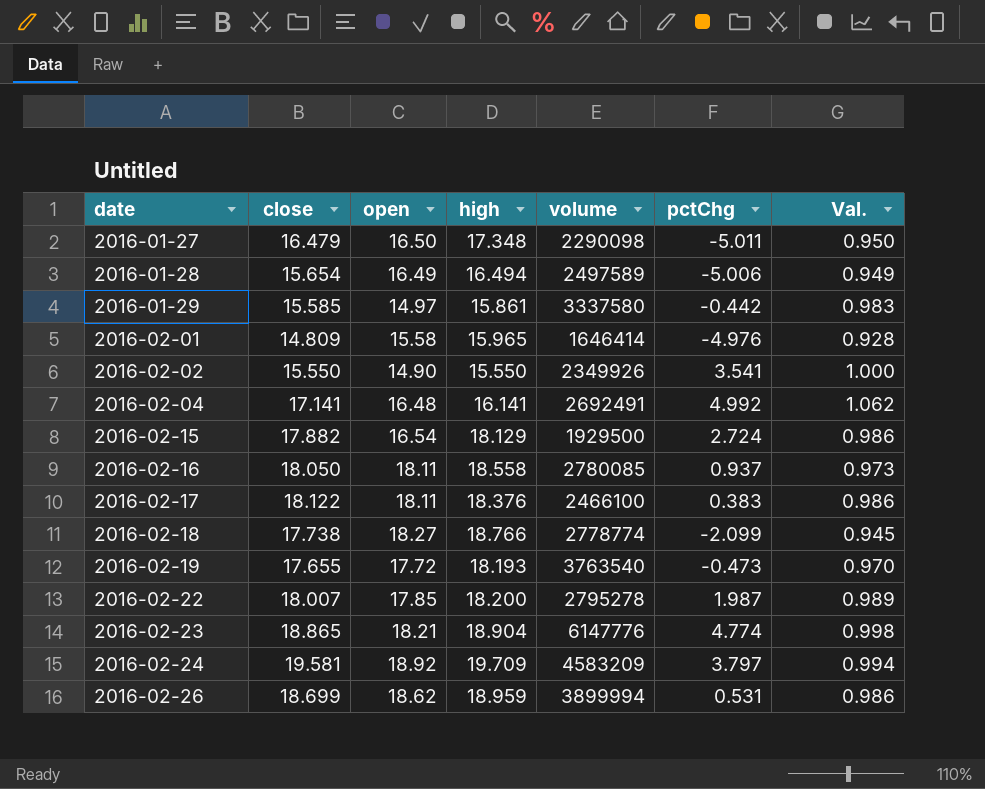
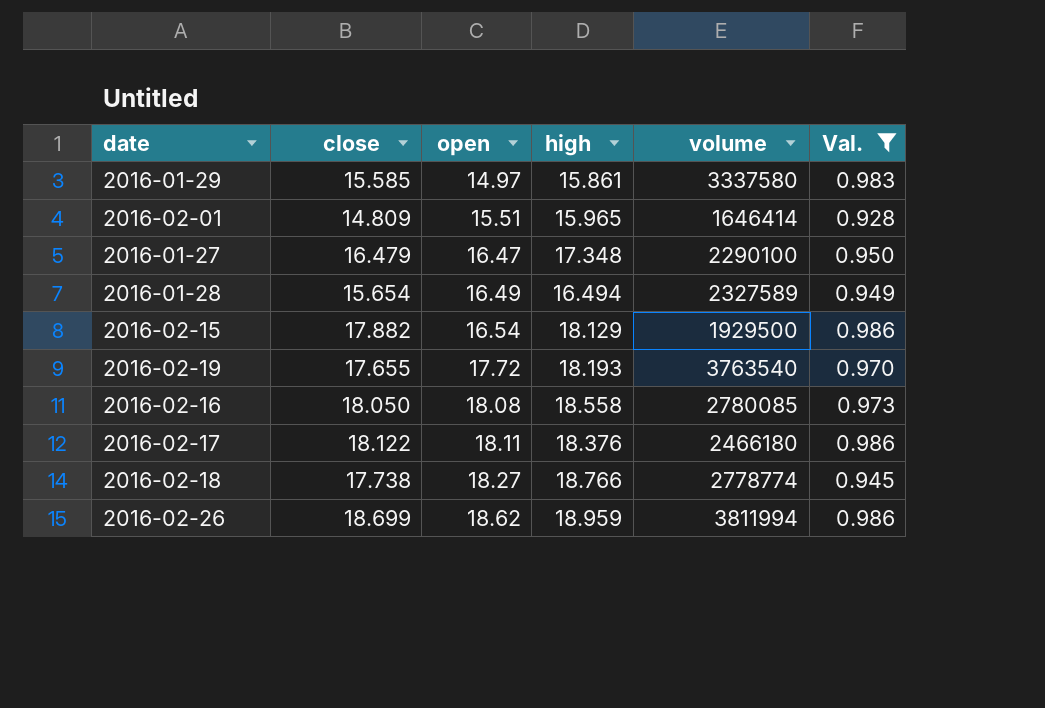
filter: none -> Val. <= 0.986
row order: date ascending -> open ascending
column pctChg | position: 6 -> none
2016-02-01 | open: 15.58 -> 15.51
2016-01-27 | open: 16.50 -> 16.47
2016-01-27 | volume: 2290098 -> 2290100
2016-01-28 | volume: 2497589 -> 2327589
2016-02-16 | open: 18.11 -> 18.08
2016-02-17 | volume: 2466100 -> 2466180
2016-02-26 | volume: 3899994 -> 3811994

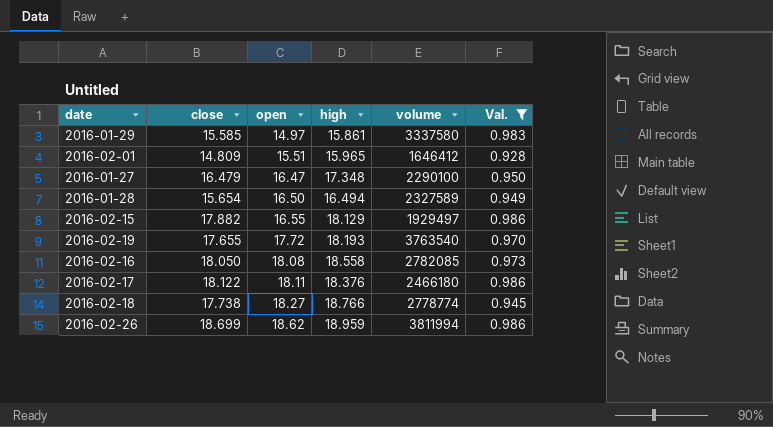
2016-02-01 | volume: 1646414 -> 1646412
2016-01-28 | open: 16.49 -> 16.50
2016-02-15 | open: 16.54 -> 16.55
2016-02-15 | volume: 1929500 -> 1929497
2016-02-16 | volume: 2780085 -> 2782085

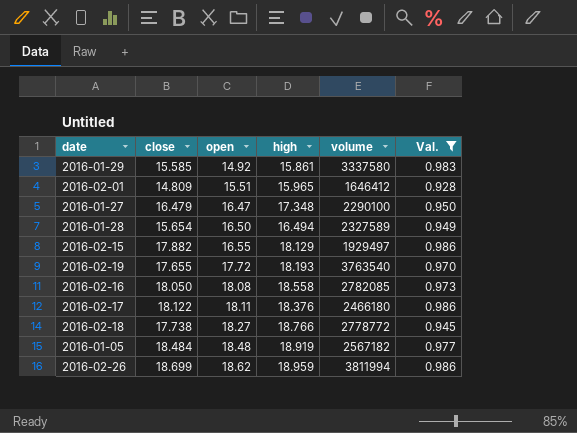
2016-01-29 | open: 14.97 -> 14.92
2016-02-18 | volume: 2778774 -> 2778772
row 2016-01-05: none -> 18.484 | 18.48 | 18.919 | 2567182 | 0.977

